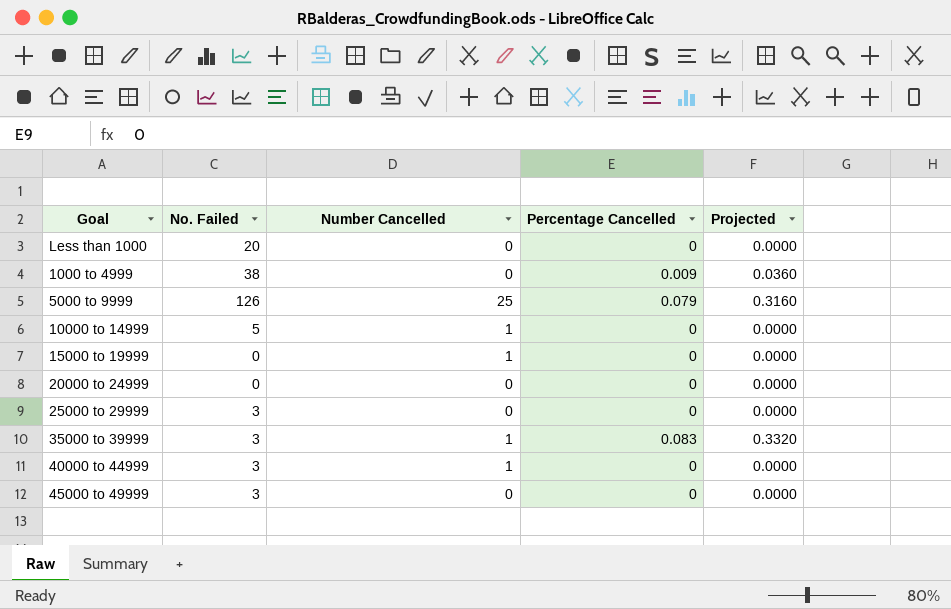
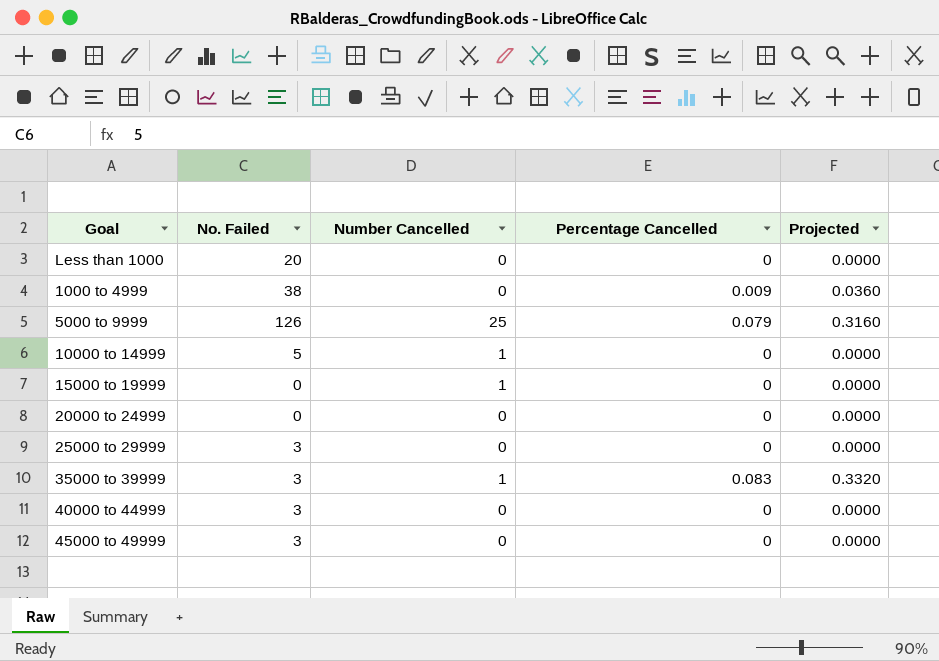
40000 to 44999 | Number Cancelled: 1 -> 0

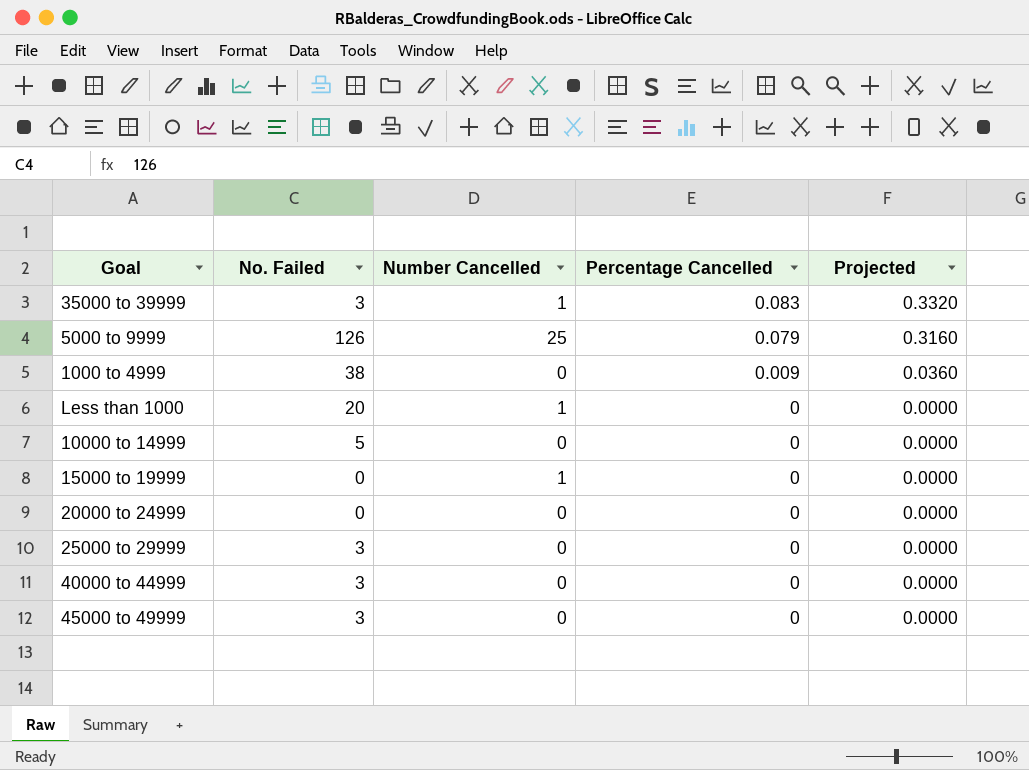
row order: none -> Percentage Cancelled descending
Less than 1000 | Number Cancelled: 0 -> 1
10000 to 14999 | Number Cancelled: 1 -> 0

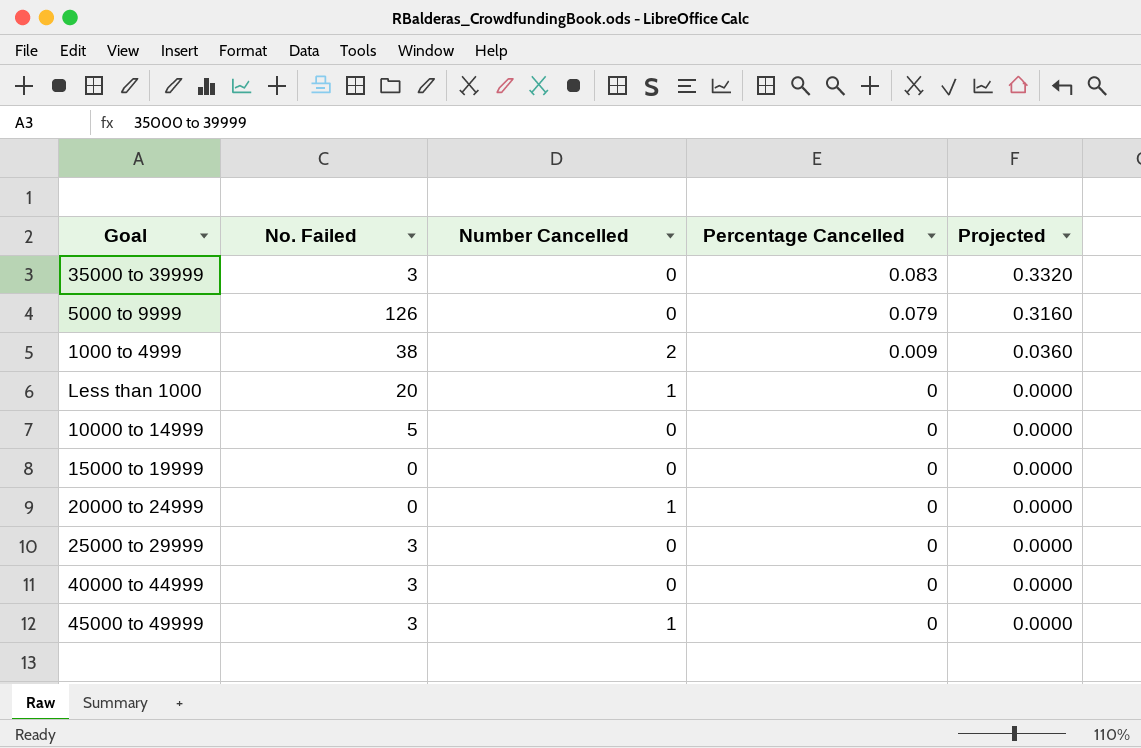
35000 to 39999 | Number Cancelled: 1 -> 0
5000 to 9999 | Number Cancelled: 25 -> 0
1000 to 4999 | Number Cancelled: 0 -> 2
15000 to 19999 | Number Cancelled: 1 -> 0
20000 to 24999 | Number Cancelled: 0 -> 1
45000 to 49999 | Number Cancelled: 0 -> 1

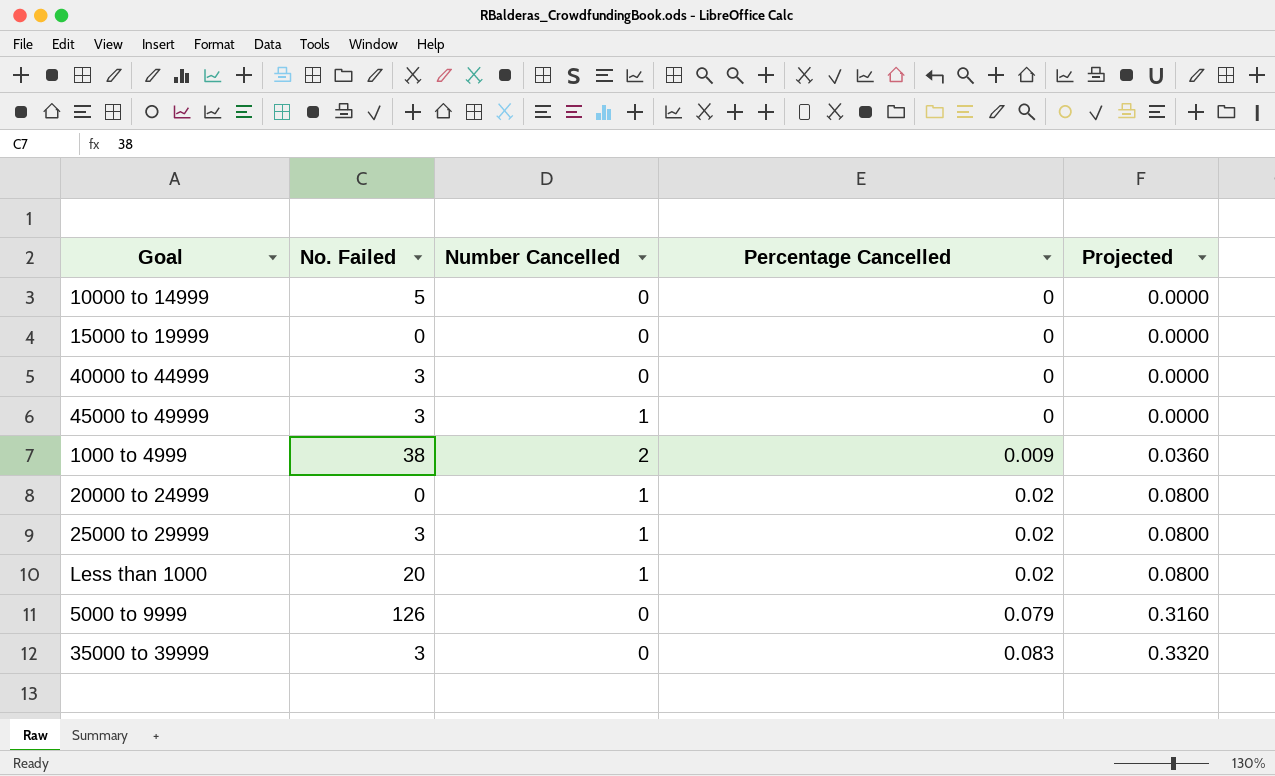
row order: Percentage Cancelled descending -> Percentage Cancelled ascending
20000 to 24999 | Percentage Cancelled: 0 -> 0.02
20000 to 24999 | Projected: 0.0000 -> 0.0800
25000 to 29999 | Number Cancelled: 0 -> 1
25000 to 29999 | Percentage Cancelled: 0 -> 0.02
25000 to 29999 | Projected: 0.0000 -> 0.0800
Less than 1000 | Percentage Cancelled: 0 -> 0.02
Less than 1000 | Projected: 0.0000 -> 0.0800

